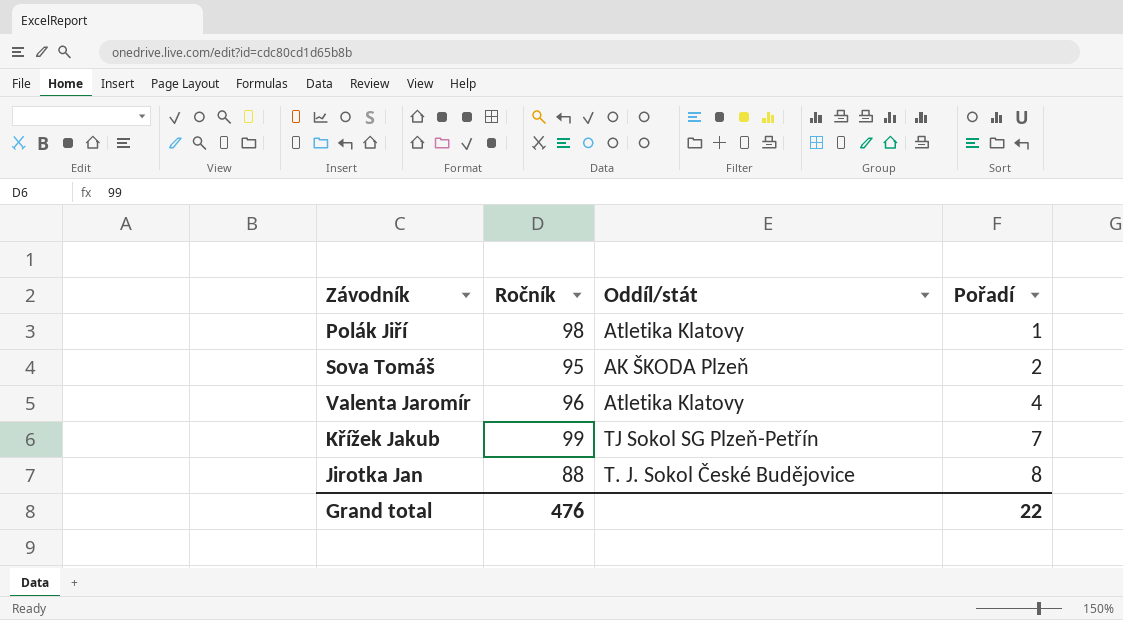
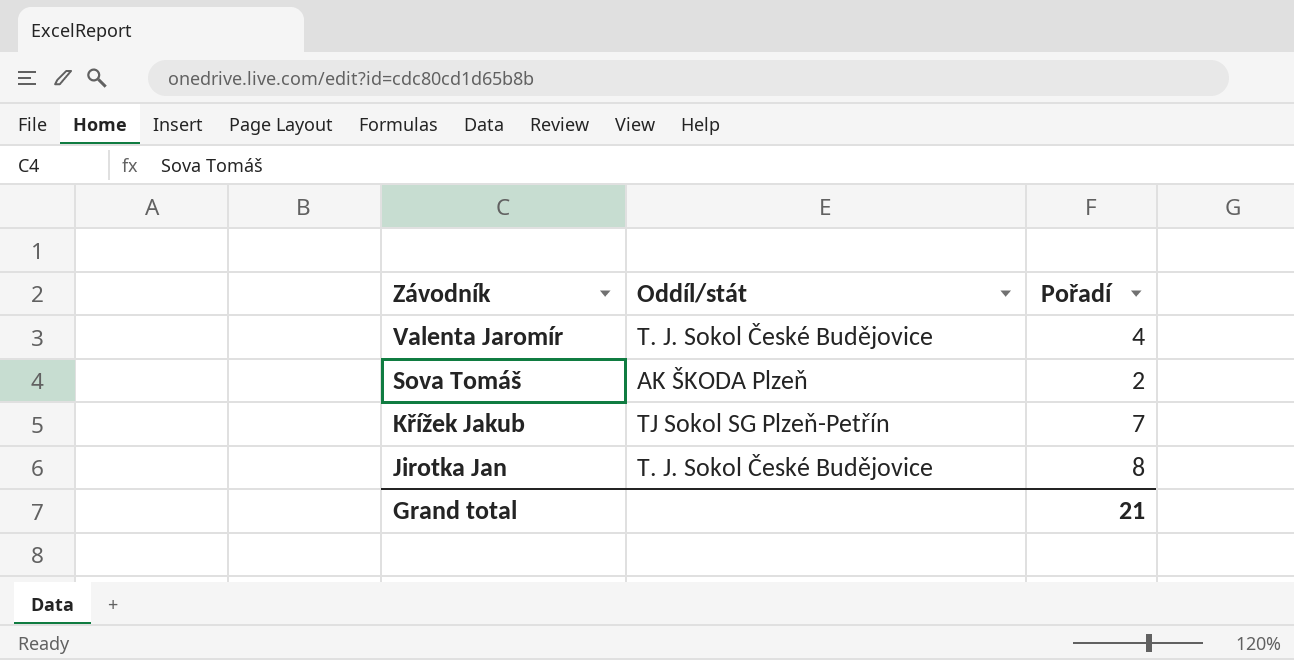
row order: Pořadí ascending -> Závodník descending
column Ročník | position: 2 -> none
row Polák Jiří: 98 | Atletika Klatovy | 1 -> none
Valenta Jaromír | Oddíl/stát: Atletika Klatovy -> T. J. Sokol České Budějovice
Grand total | Pořadí: 22 -> 21

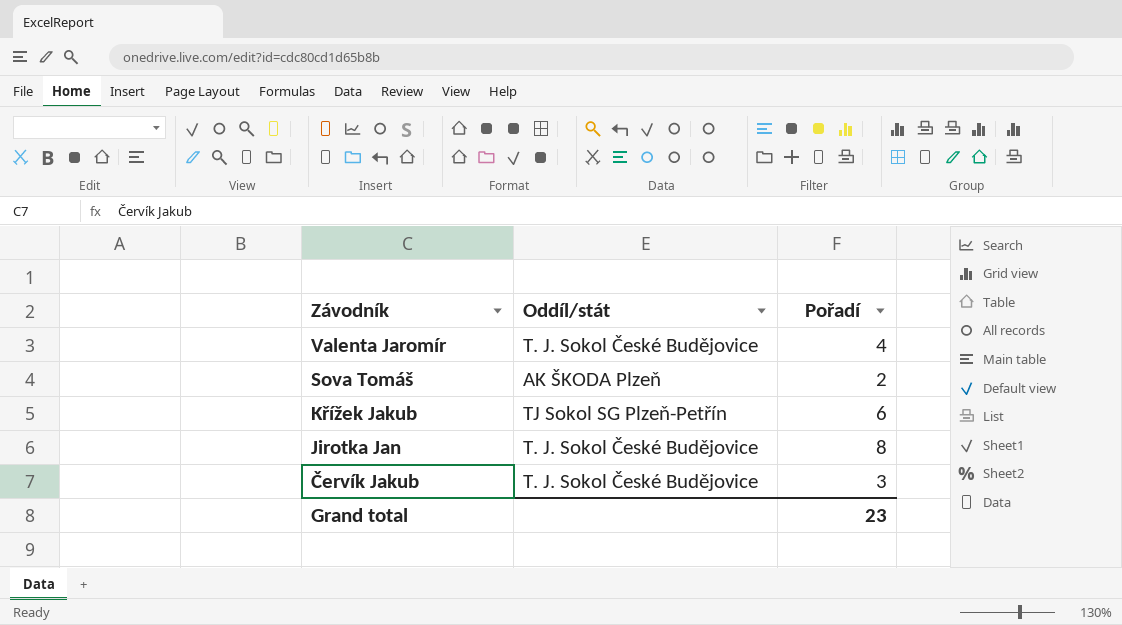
Křížek Jakub | Pořadí: 7 -> 6
row Červík Jakub: none -> T. J. Sokol České Budějovice | 3
Grand total | Pořadí: 21 -> 23

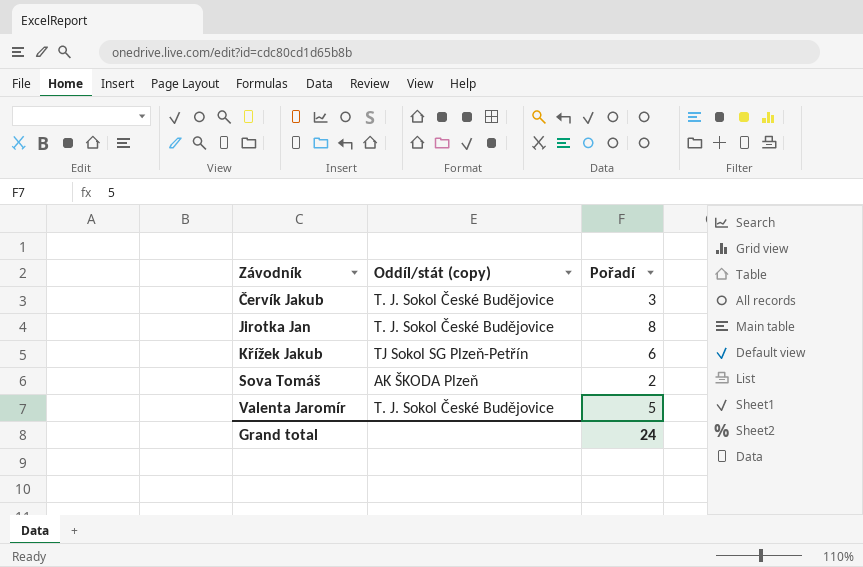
row order: Závodník descending -> Závodník ascending
column name: Oddíl/stát -> Oddíl/stát (copy)
Valenta Jaromír | Pořadí: 4 -> 5
Grand total | Pořadí: 23 -> 24

